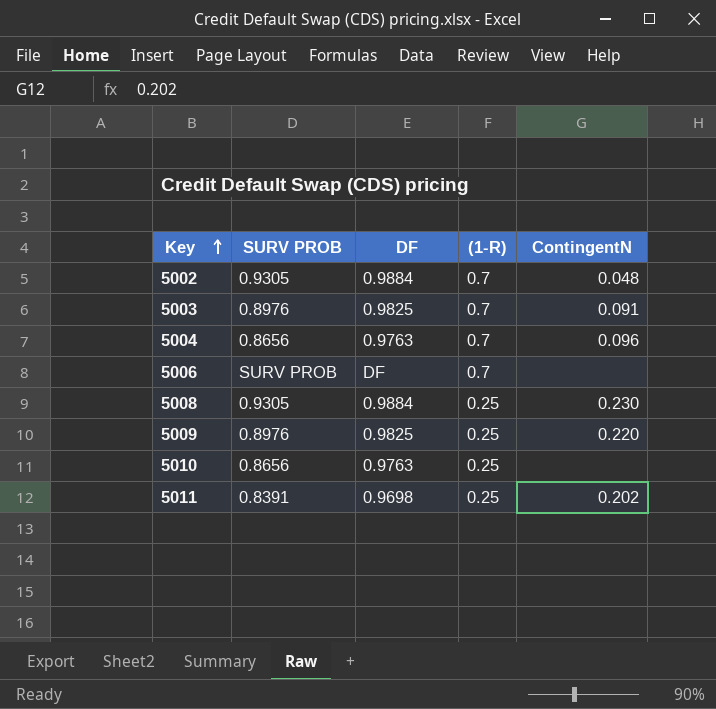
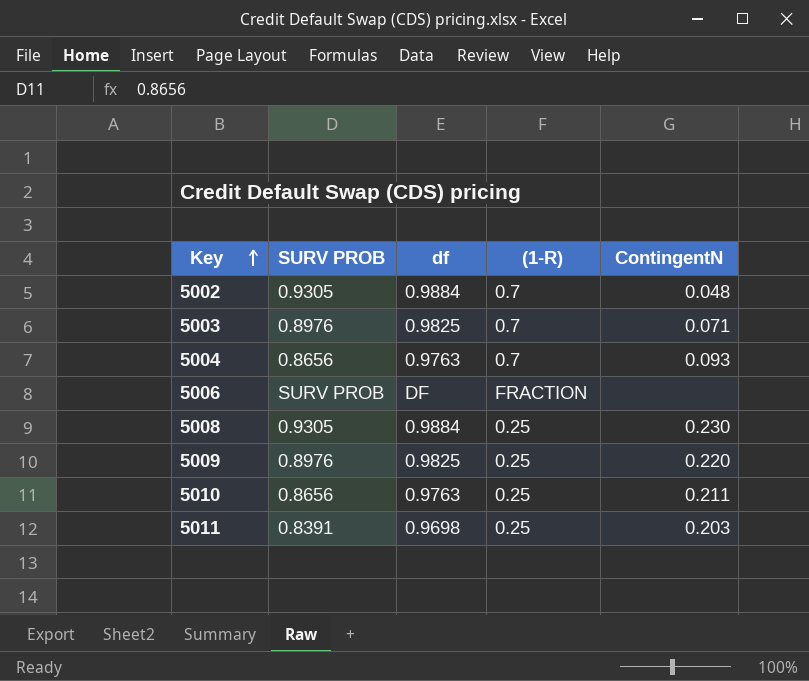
column name: DF -> df
5003 | ContingentN: 0.091 -> 0.071
5004 | ContingentN: 0.096 -> 0.093
5006 | (1-R): 0.7 -> FRACTION
5010 | ContingentN: none -> 0.211
5011 | ContingentN: 0.202 -> 0.203

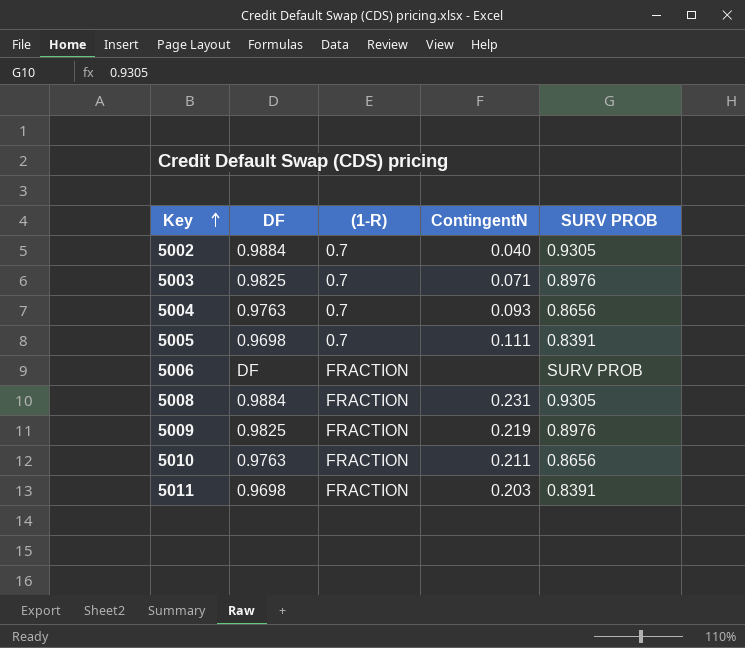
column name: df -> DF
column SURV PROB | position: 2 -> 5
5002 | ContingentN: 0.048 -> 0.040
row 5005: none -> 0.9698 | 0.7 | 0.111 | 0.8391
5008 | (1-R): 0.25 -> FRACTION
5008 | ContingentN: 0.230 -> 0.231
5009 | (1-R): 0.25 -> FRACTION
5009 | ContingentN: 0.220 -> 0.219
5010 | (1-R): 0.25 -> FRACTION
5011 | (1-R): 0.25 -> FRACTION

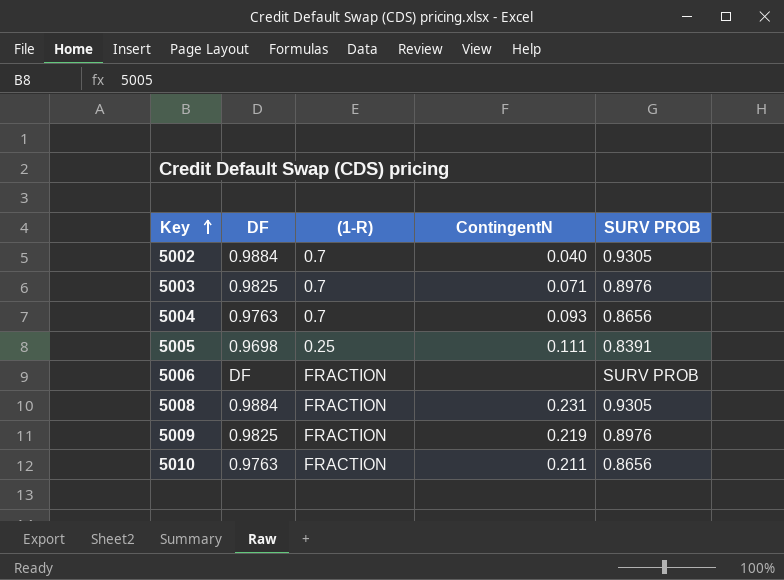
row 5011: 0.9698 | FRACTION | 0.203 | 0.8391 -> none
5005 | (1-R): 0.7 -> 0.25

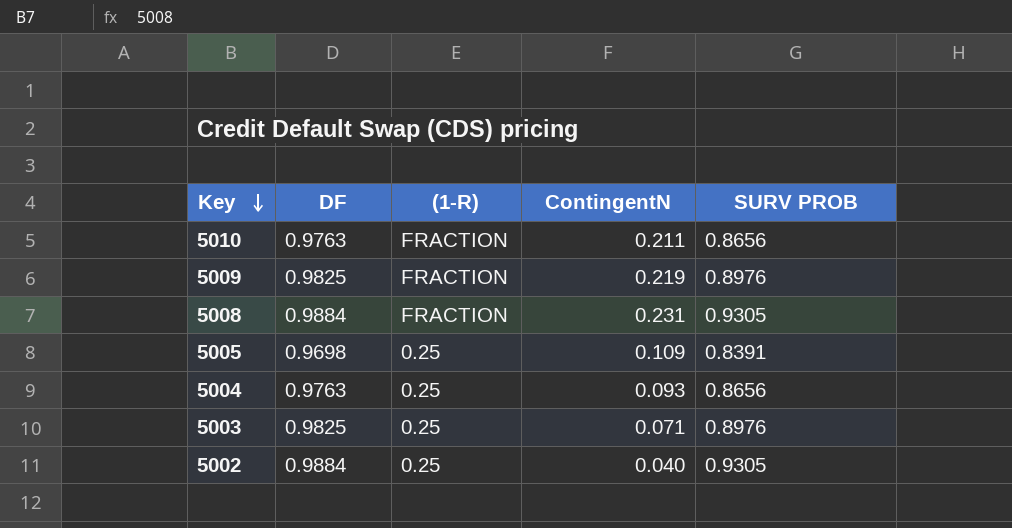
row order: Key ascending -> Key descending
row 5006: DF | FRACTION | none | SURV PROB -> none
5005 | ContingentN: 0.111 -> 0.109
5004 | (1-R): 0.7 -> 0.25
5003 | (1-R): 0.7 -> 0.25
5002 | (1-R): 0.7 -> 0.25

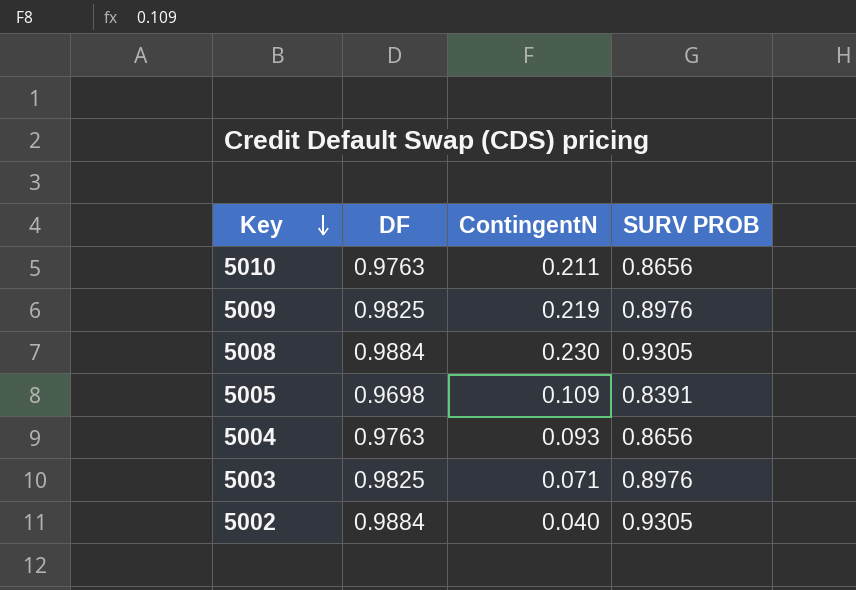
column (1-R) | position: 3 -> none
5008 | ContingentN: 0.231 -> 0.230

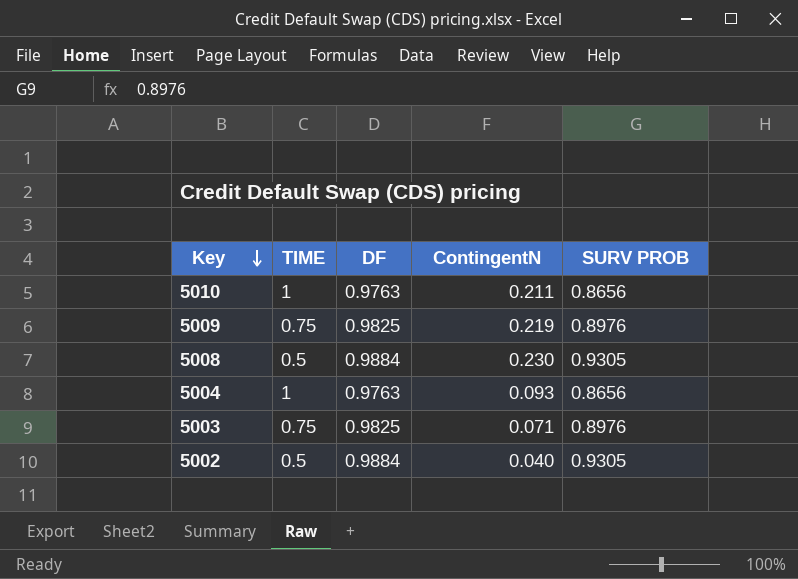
column TIME | position: none -> 2
row 5005: 0.9698 | 0.109 | 0.8391 -> none

